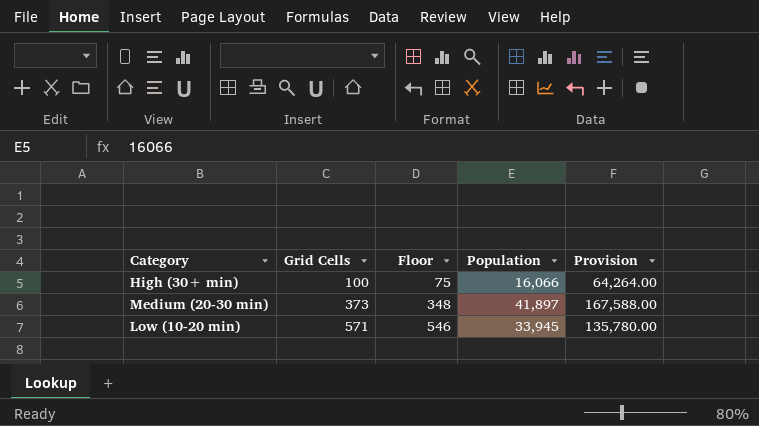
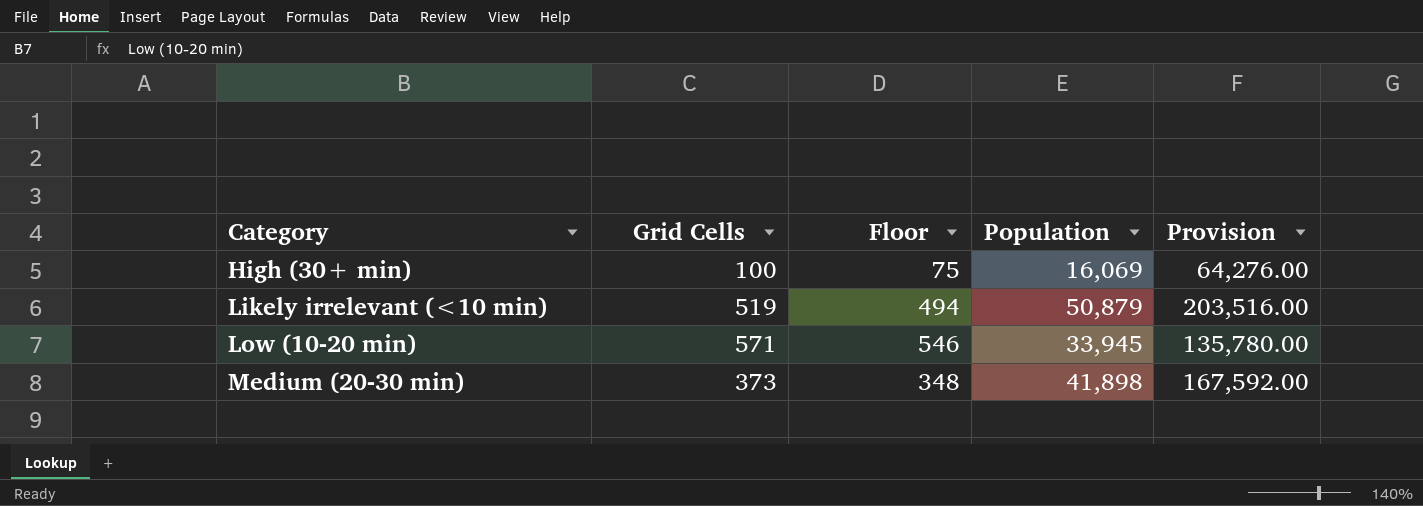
row order: Grid Cells ascending -> Category ascending
High (30+ min) | Population: 16,066 -> 16,069
High (30+ min) | Provision: 64,264.00 -> 64,276.00
row Likely irrelevant (<10 min): none -> 519 | 494 | 50,879 | 203,516.00
Medium (20-30 min) | Population: 41,897 -> 41,898
Medium (20-30 min) | Provision: 167,588.00 -> 167,592.00

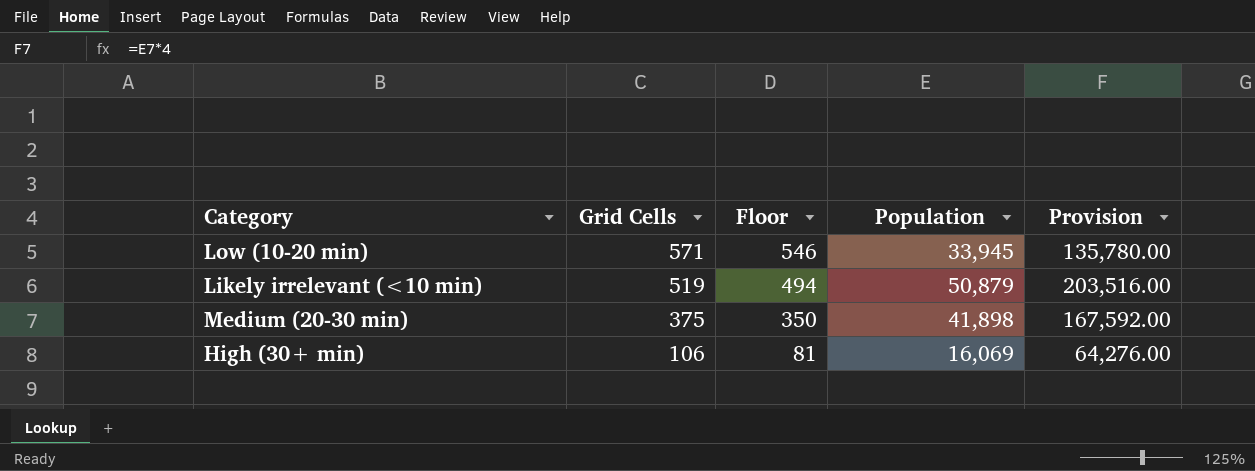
row order: Category ascending -> Grid Cells descending
Medium (20-30 min) | Grid Cells: 373 -> 375
Medium (20-30 min) | Floor: 348 -> 350
High (30+ min) | Grid Cells: 100 -> 106
High (30+ min) | Floor: 75 -> 81

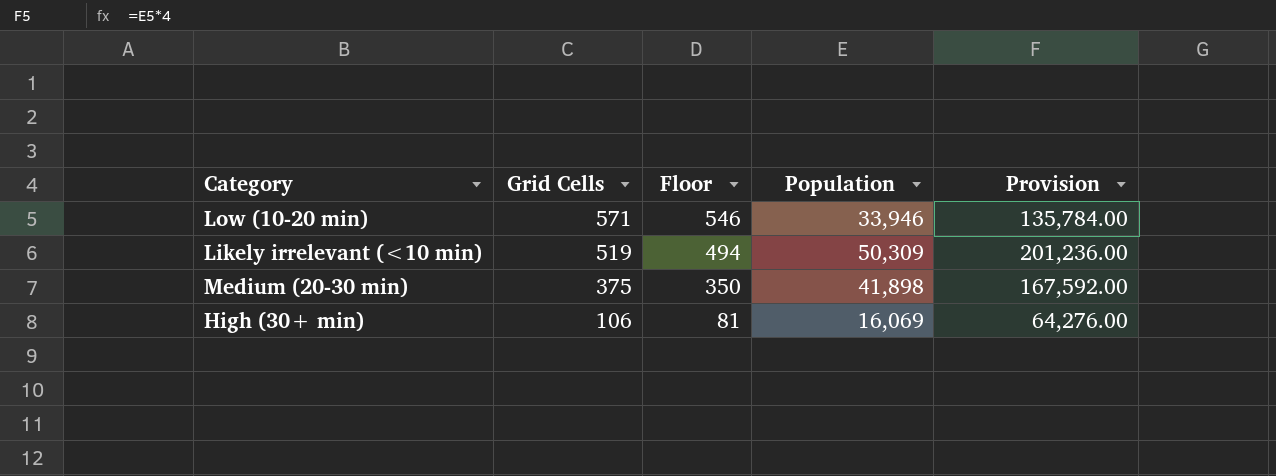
Low (10-20 min) | Population: 33,945 -> 33,946
Low (10-20 min) | Provision: 135,780.00 -> 135,784.00
Likely irrelevant (<10 min) | Population: 50,879 -> 50,309
Likely irrelevant (<10 min) | Provision: 203,516.00 -> 201,236.00

